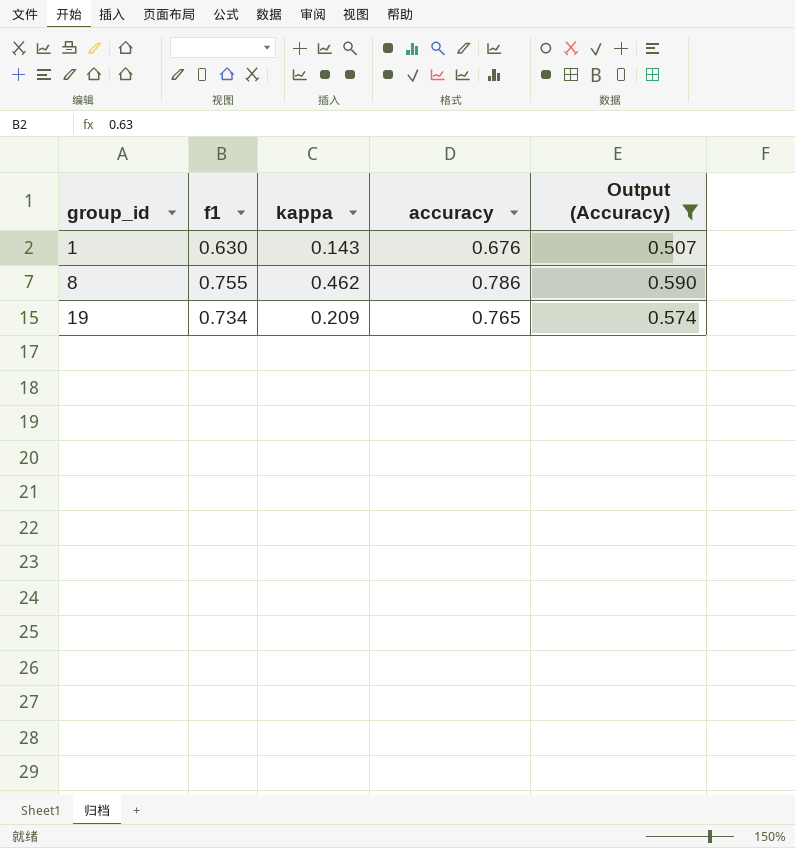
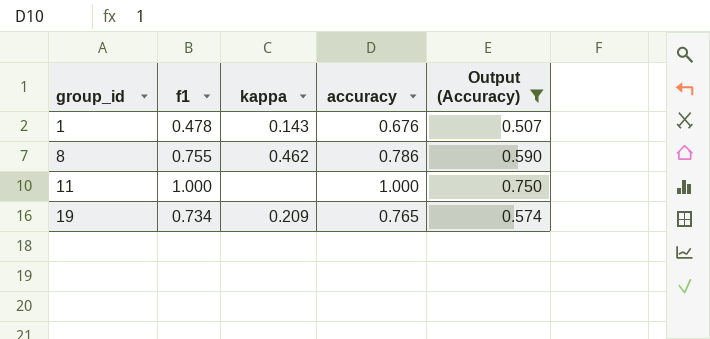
1 | f1: 0.630 -> 0.478
row 11: none -> 1.000 | none | 1.000 | 0.750

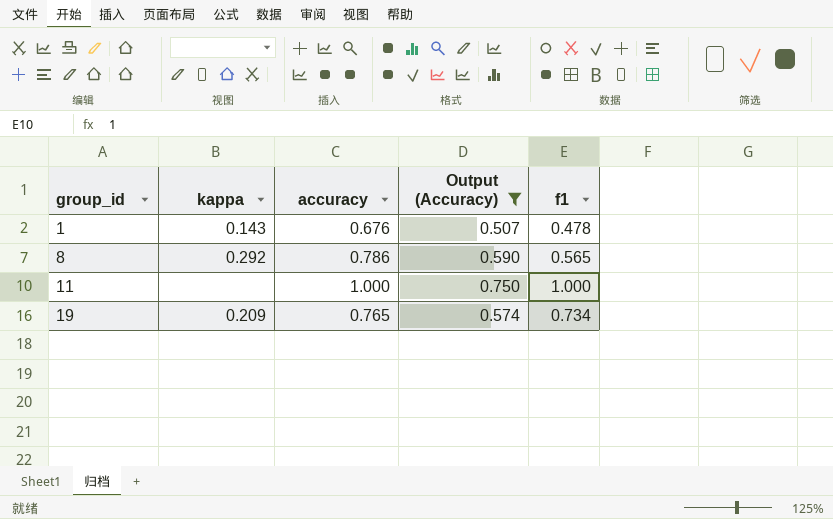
column f1 | position: 2 -> 5
8 | kappa: 0.462 -> 0.292
8 | f1: 0.755 -> 0.565

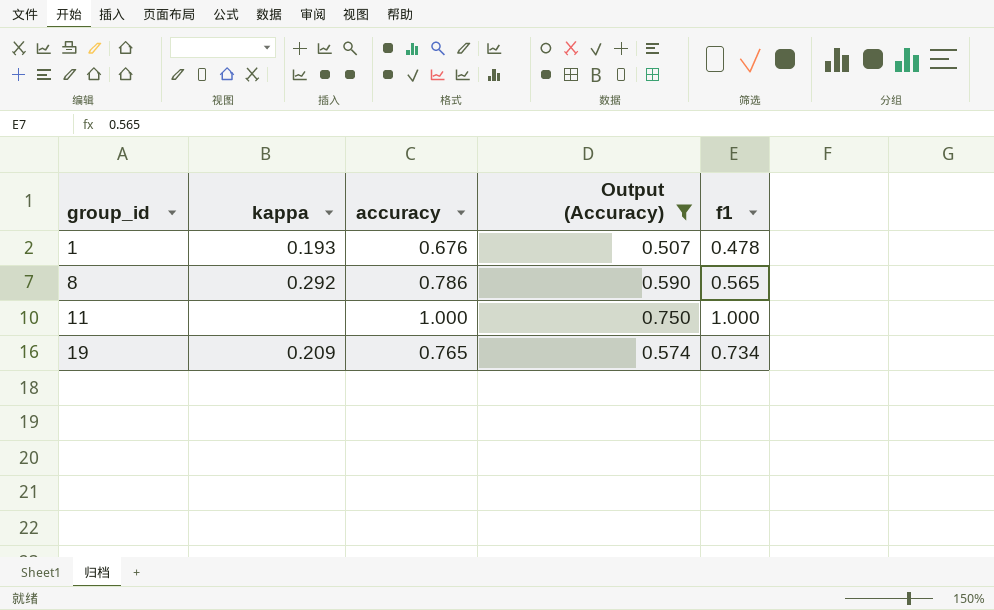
1 | kappa: 0.143 -> 0.193

